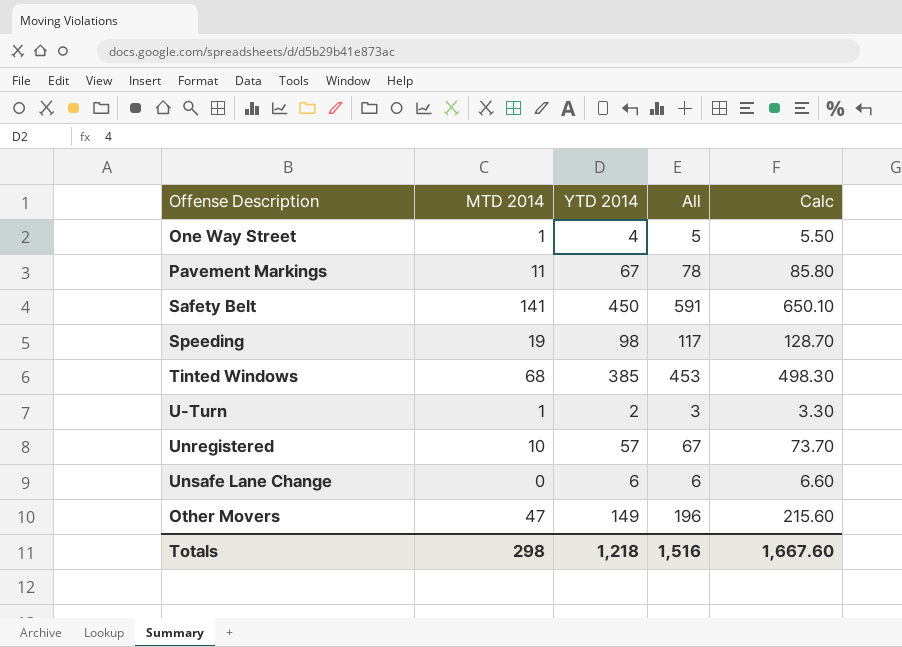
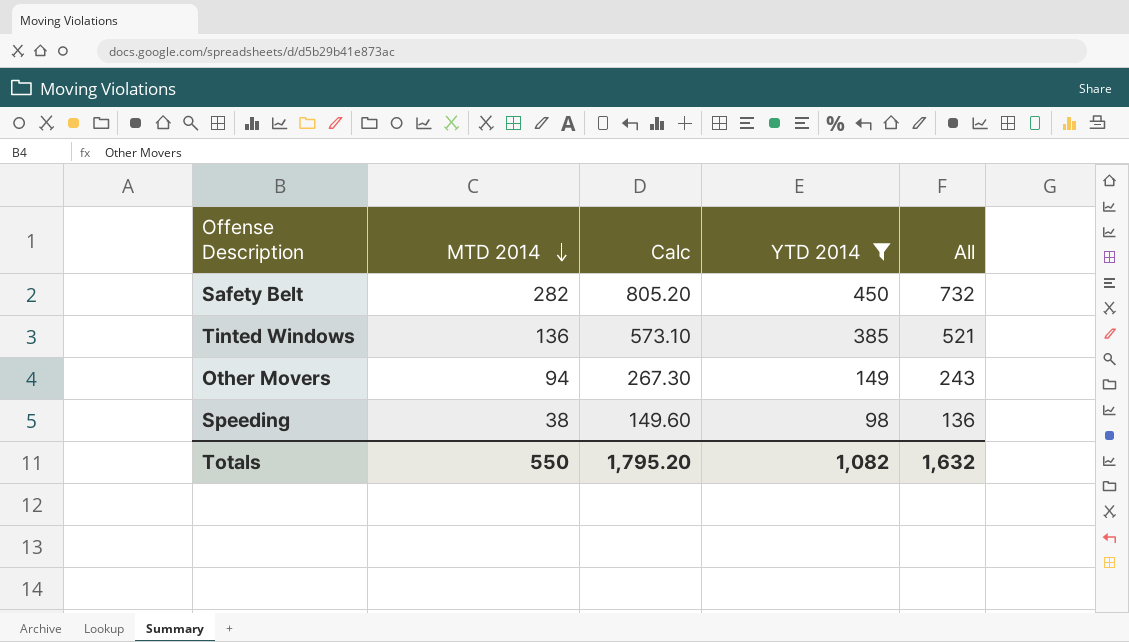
filter: none -> YTD 2014 >= 98
row order: none -> MTD 2014 descending
column Calc | position: 5 -> 3
Safety Belt | MTD 2014: 141 -> 282
Safety Belt | Calc: 650.10 -> 805.20
Safety Belt | All: 591 -> 732
Tinted Windows | MTD 2014: 68 -> 136
Tinted Windows | Calc: 498.30 -> 573.10
Tinted Windows | All: 453 -> 521
Other Movers | MTD 2014: 47 -> 94
Other Movers | Calc: 215.60 -> 267.30
Other Movers | All: 196 -> 243
Speeding | MTD 2014: 19 -> 38
Speeding | Calc: 128.70 -> 149.60
Speeding | All: 117 -> 136
Totals | MTD 2014: 298 -> 550
Totals | Calc: 1,667.60 -> 1,795.20
Totals | YTD 2014: 1,218 -> 1,082
Totals | All: 1,516 -> 1,632

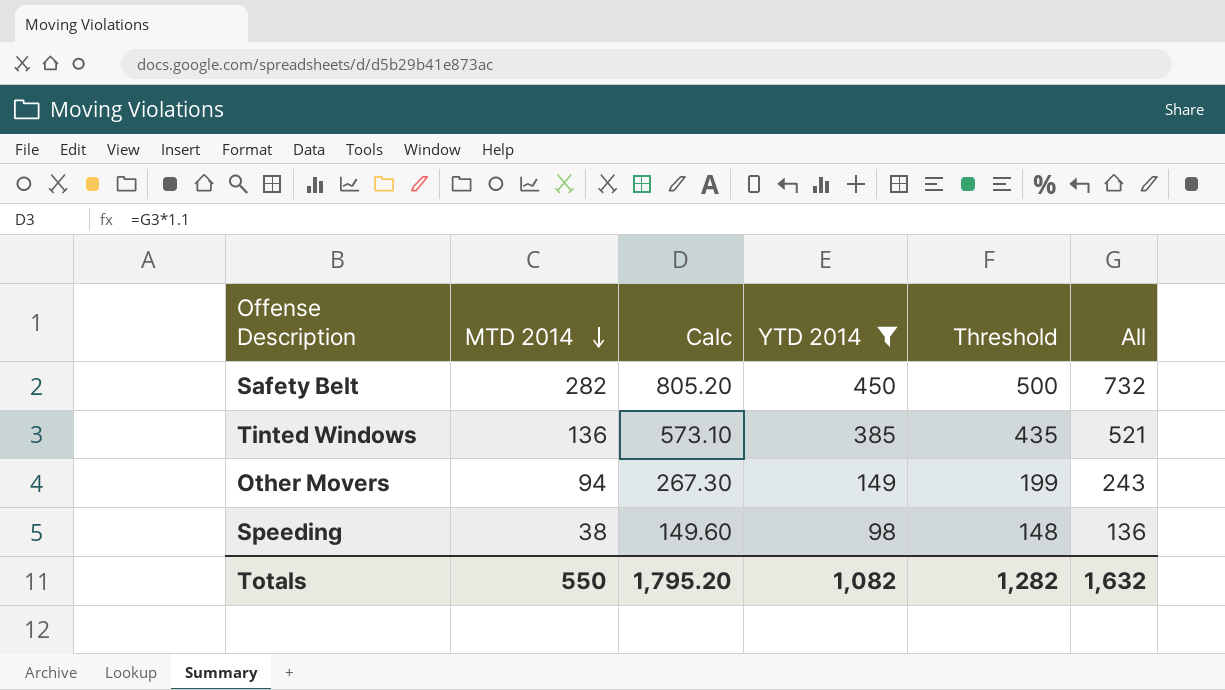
column Threshold | formula: none -> [YTD 2014] + 50

